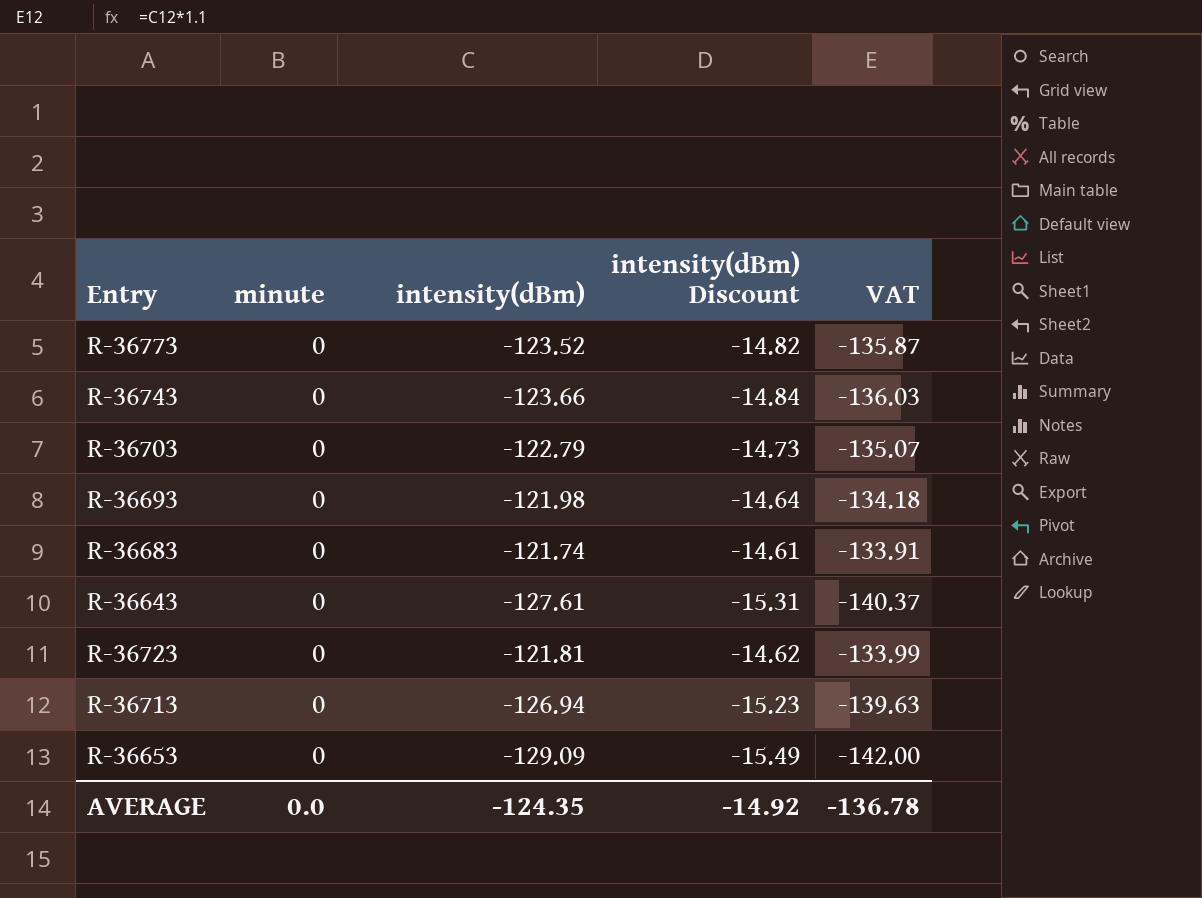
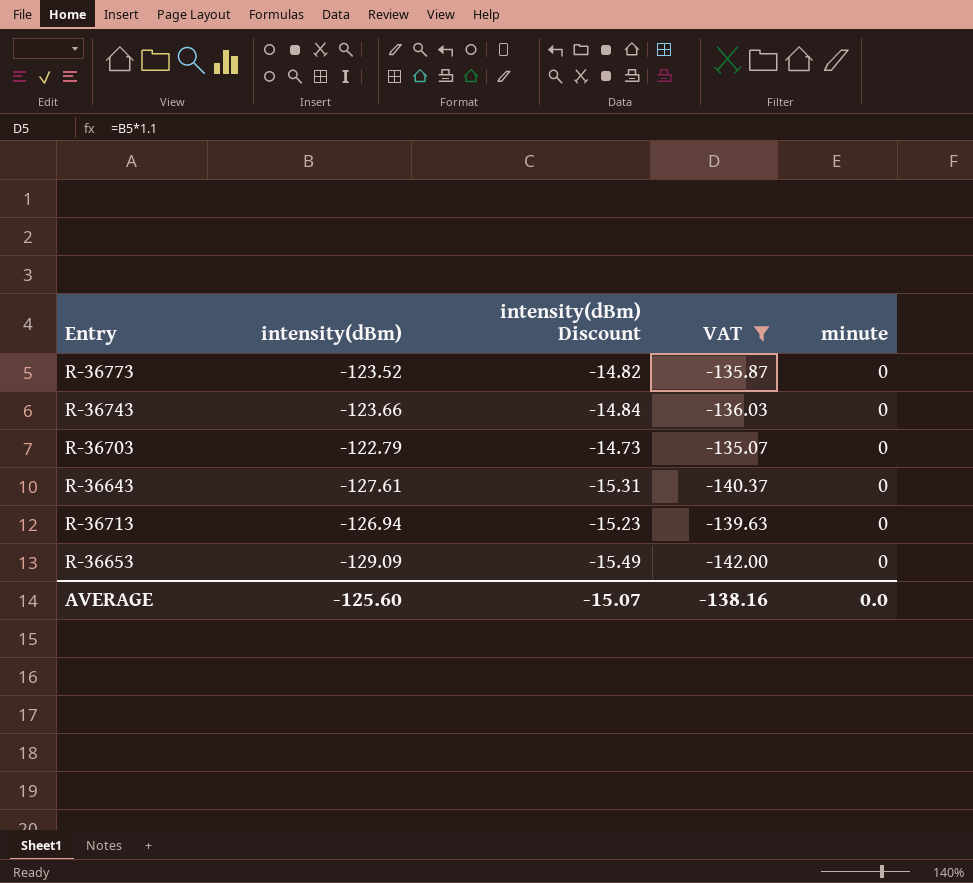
filter: none -> VAT <= -135.07
column minute | position: 2 -> 5
AVERAGE | intensity(dBm): -124.35 -> -125.60
AVERAGE | intensity(dBm) Discount: -14.92 -> -15.07
AVERAGE | VAT: -136.78 -> -138.16

